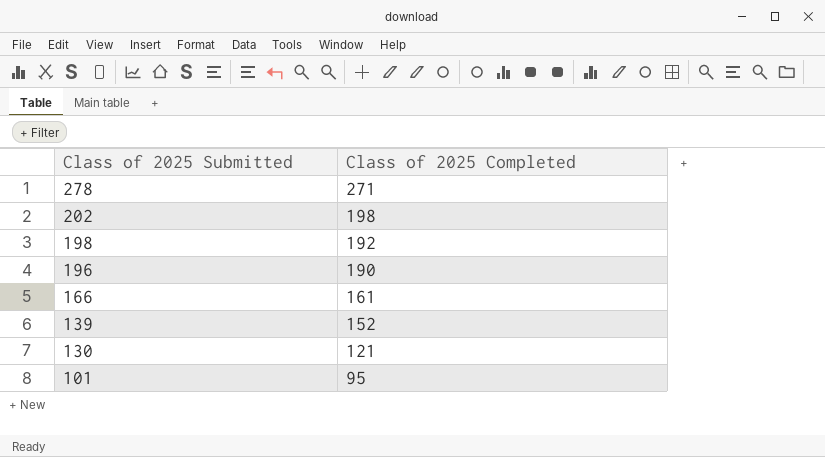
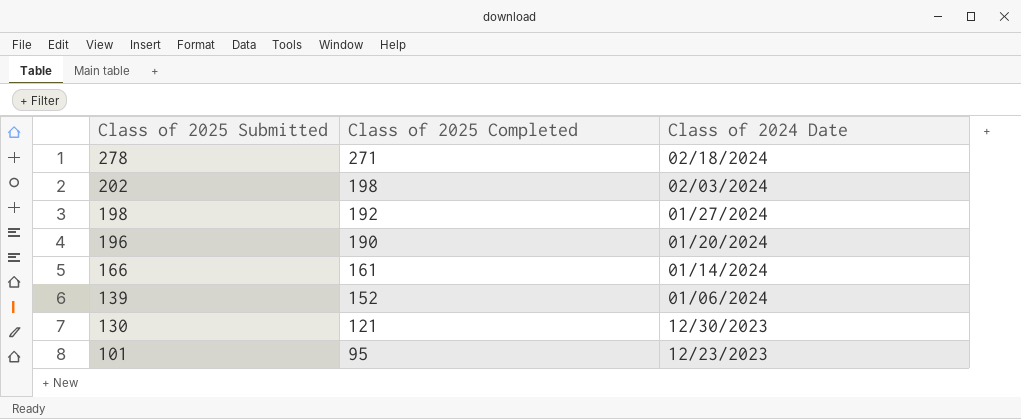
column Class of 2024 Date | position: none -> 3

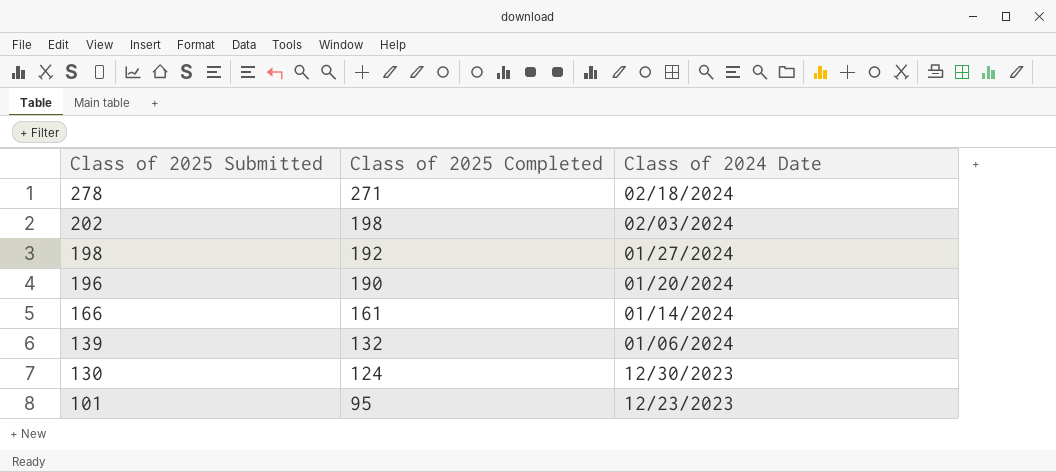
139 | Class of 2025 Completed: 152 -> 132
130 | Class of 2025 Completed: 121 -> 124

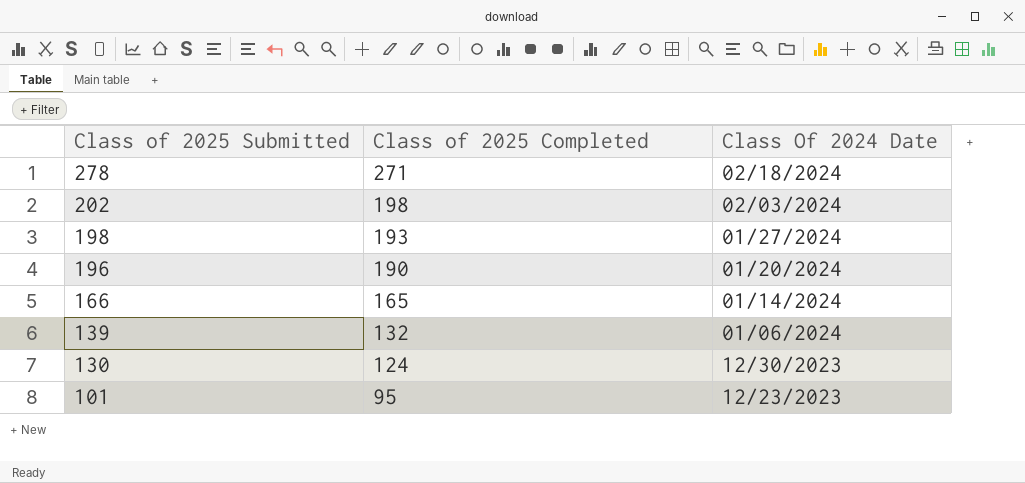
column name: Class of 2024 Date -> Class Of 2024 Date
198 | Class of 2025 Completed: 192 -> 193
166 | Class of 2025 Completed: 161 -> 165

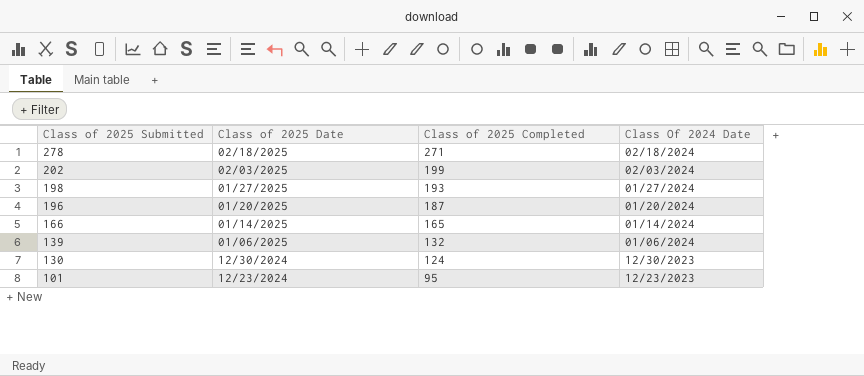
column Class of 2025 Date | position: none -> 2
202 | Class of 2025 Completed: 198 -> 199
196 | Class of 2025 Completed: 190 -> 187

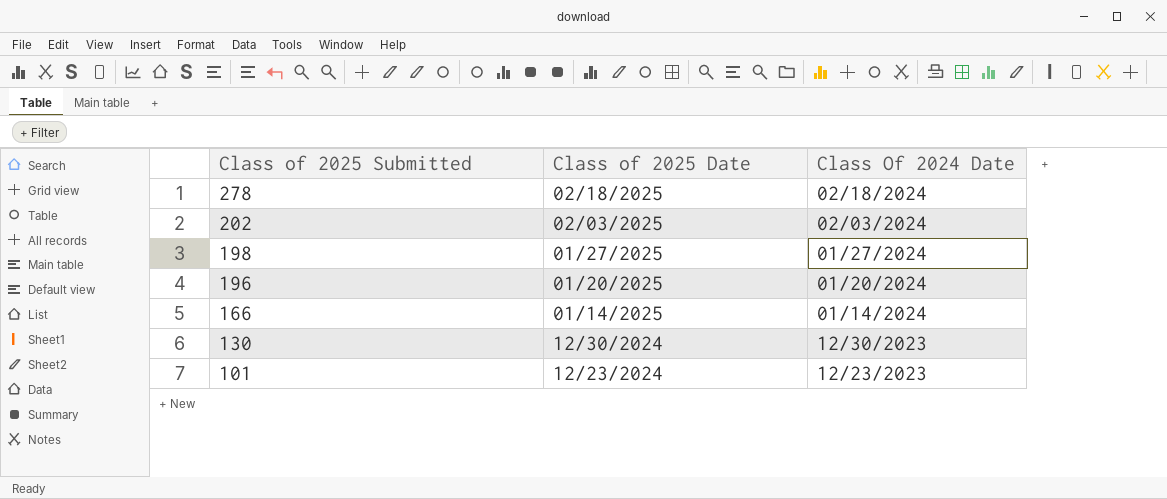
column Class of 2025 Completed | position: 3 -> none
row 139: 01/06/2025 | 132 | 01/06/2024 -> none

